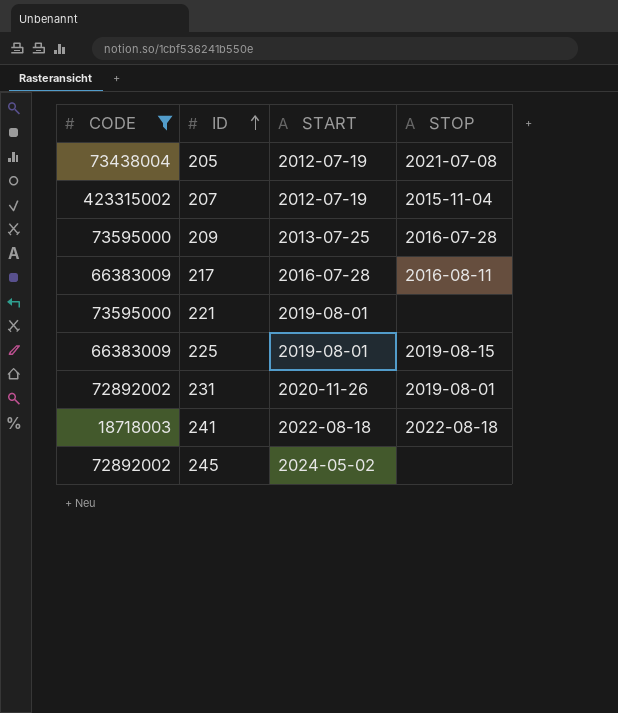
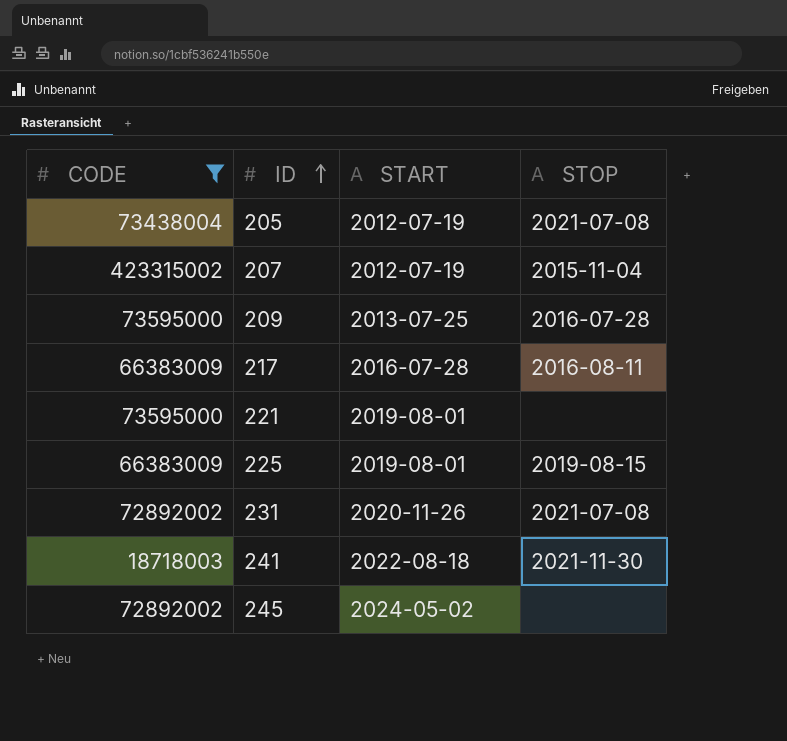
231 | STOP: 2019-08-01 -> 2021-07-08
241 | STOP: 2022-08-18 -> 2021-11-30

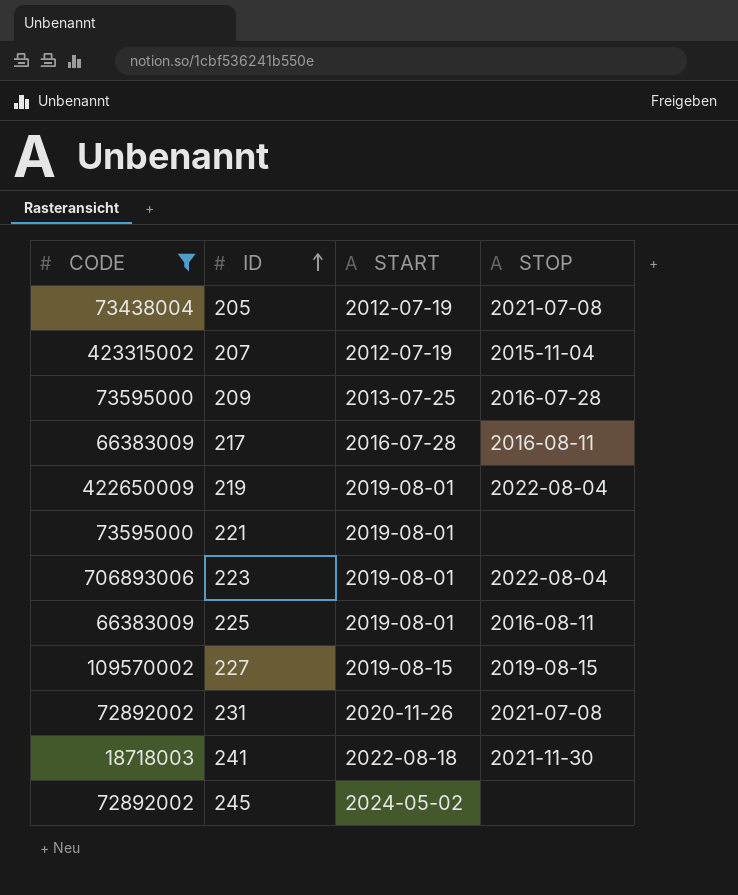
row 219: none -> 422650009 | 2019-08-01 | 2022-08-04
row 223: none -> 706893006 | 2019-08-01 | 2022-08-04
225 | STOP: 2019-08-15 -> 2016-08-11
row 227: none -> 109570002 | 2019-08-15 | 2019-08-15

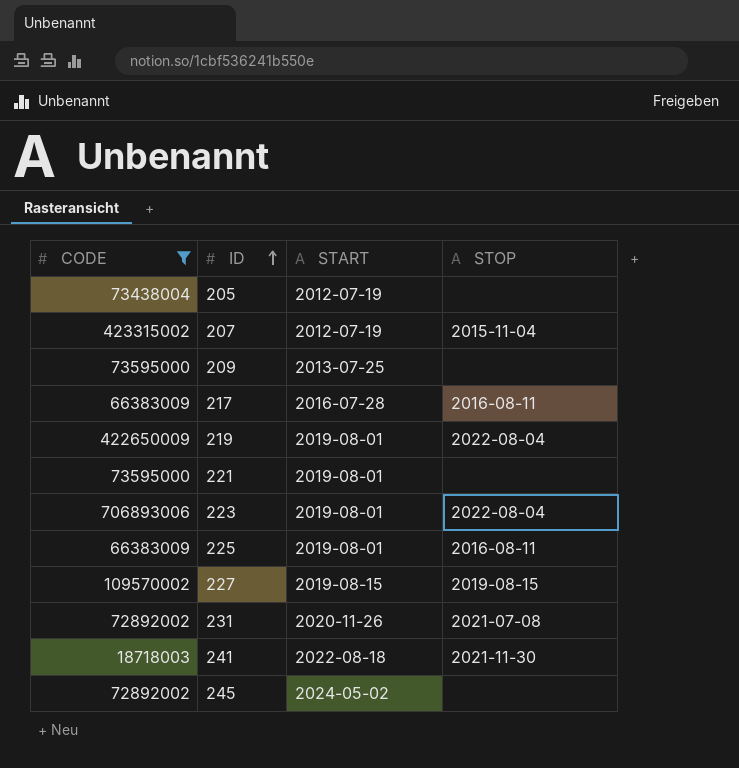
205 | STOP: 2021-07-08 -> none
209 | STOP: 2016-07-28 -> none

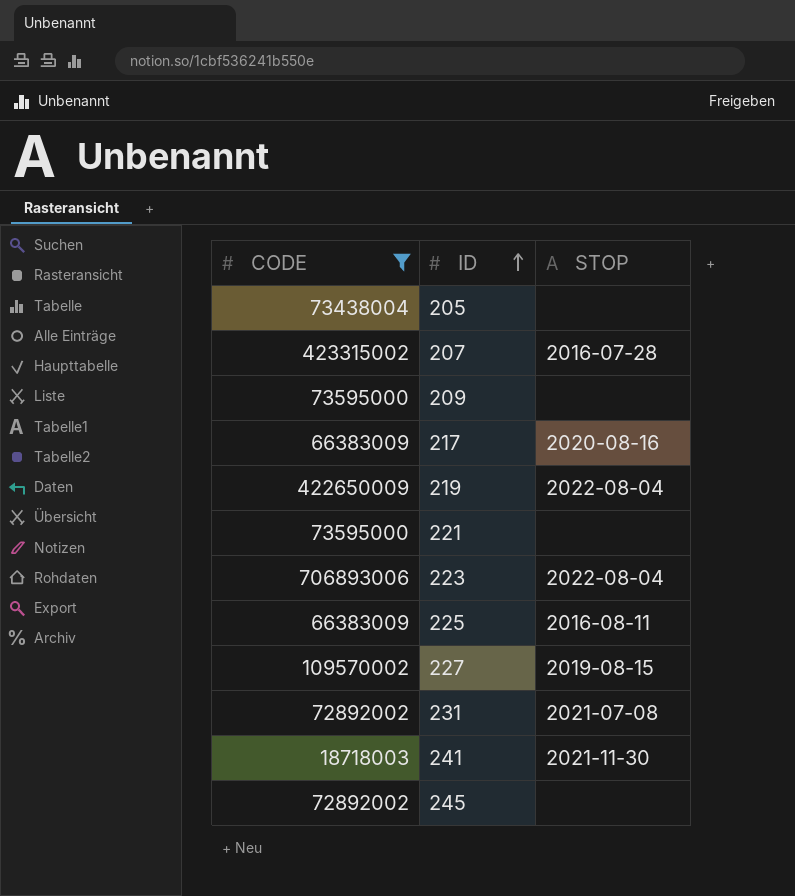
column START | position: 3 -> none
207 | STOP: 2015-11-04 -> 2016-07-28
217 | STOP: 2016-08-11 -> 2020-08-16

